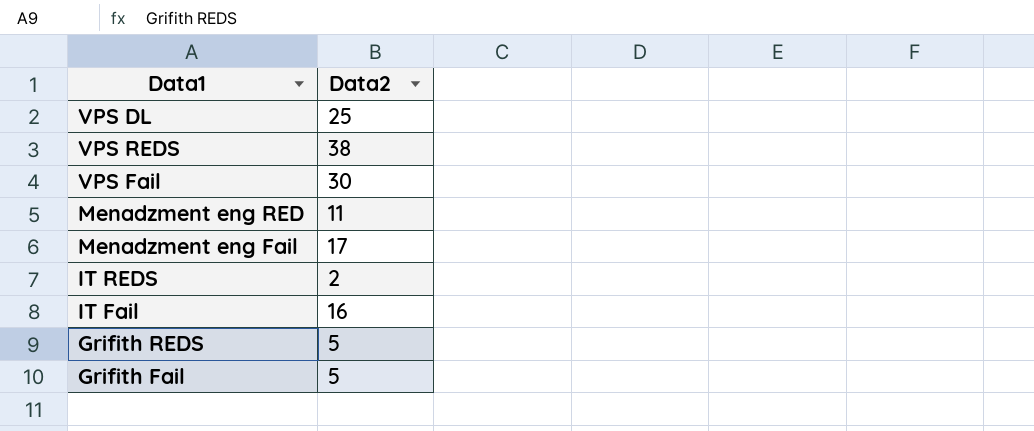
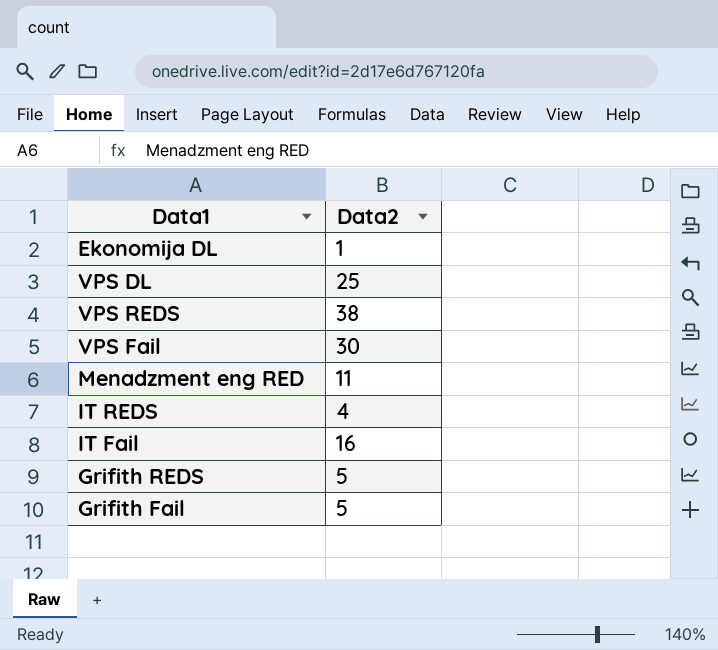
row Menadzment eng Fail: 17 -> none
row Ekonomija DL: none -> 1
IT REDS | Data2: 2 -> 4

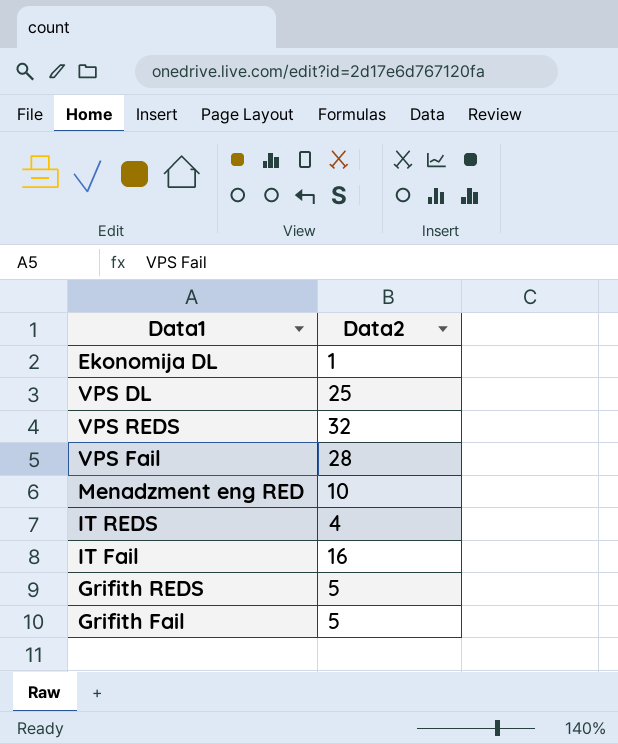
VPS REDS | Data2: 38 -> 32
VPS Fail | Data2: 30 -> 28
Menadzment eng RED | Data2: 11 -> 10

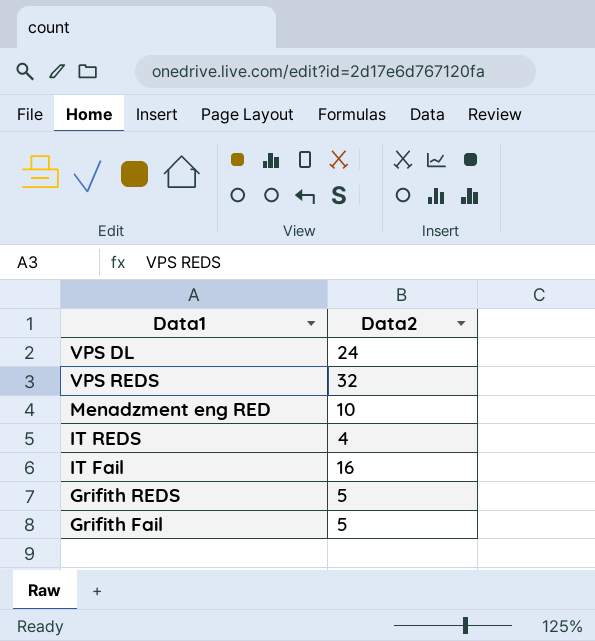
row Ekonomija DL: 1 -> none
row VPS Fail: 28 -> none
VPS DL | Data2: 25 -> 24

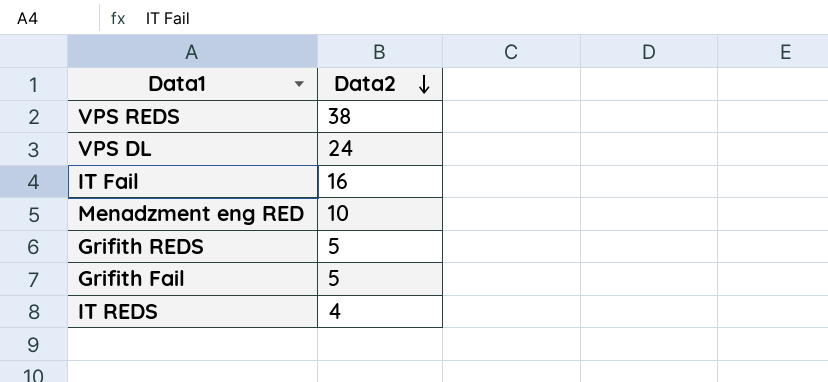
row order: none -> Data2 descending
VPS REDS | Data2: 32 -> 38

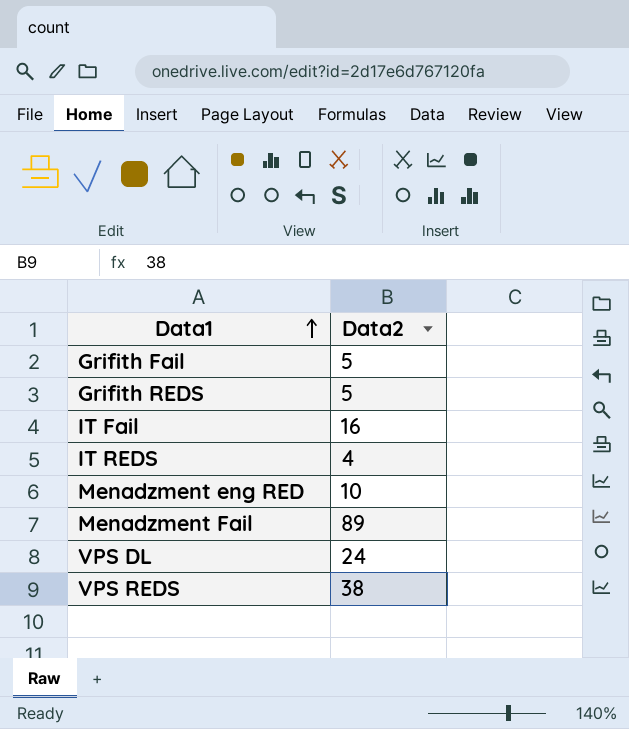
row order: Data2 descending -> Data1 ascending
row Menadzment Fail: none -> 89

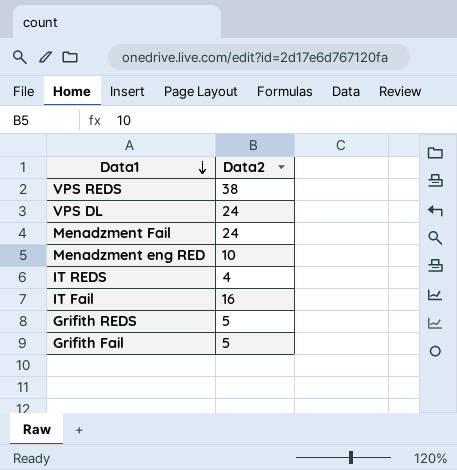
row order: Data1 ascending -> Data1 descending
Menadzment Fail | Data2: 89 -> 24

